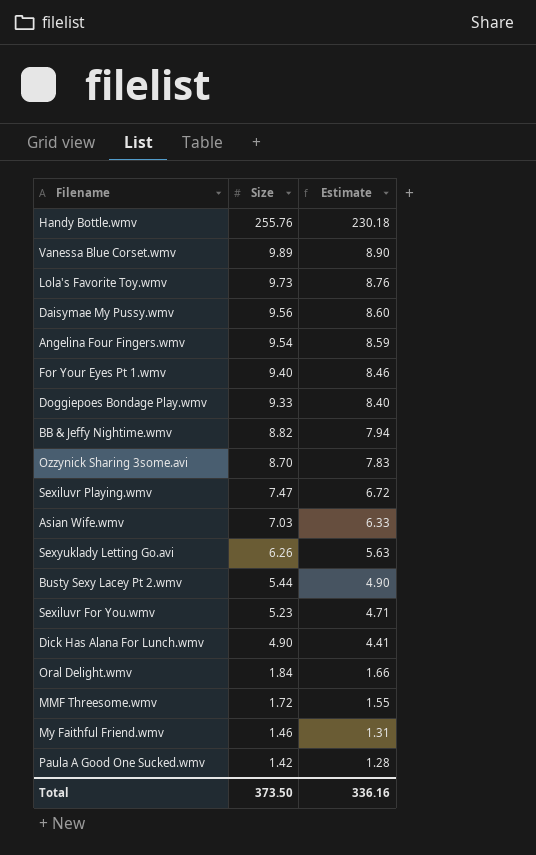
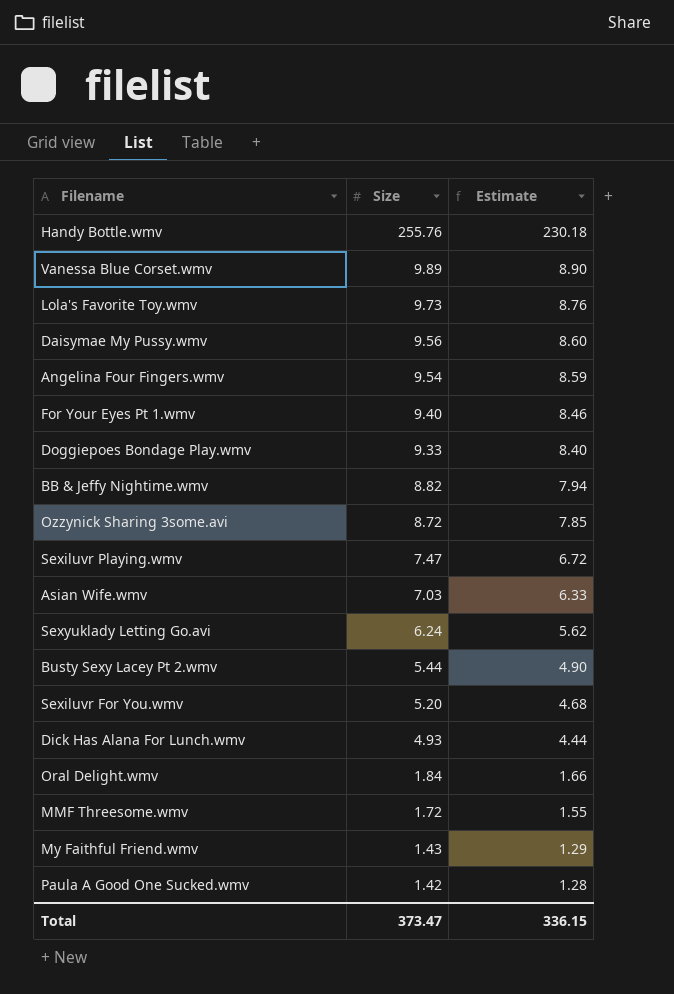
Ozzynick Sharing 3some.avi | Size: 8.70 -> 8.72
Ozzynick Sharing 3some.avi | Estimate: 7.83 -> 7.85
Sexyuklady Letting Go.avi | Size: 6.26 -> 6.24
Sexyuklady Letting Go.avi | Estimate: 5.63 -> 5.62
Sexiluvr For You.wmv | Size: 5.23 -> 5.20
Sexiluvr For You.wmv | Estimate: 4.71 -> 4.68
Dick Has Alana For Lunch.wmv | Size: 4.90 -> 4.93
Dick Has Alana For Lunch.wmv | Estimate: 4.41 -> 4.44
My Faithful Friend.wmv | Size: 1.46 -> 1.43
My Faithful Friend.wmv | Estimate: 1.31 -> 1.29
Total | Size: 373.50 -> 373.47
Total | Estimate: 336.16 -> 336.15

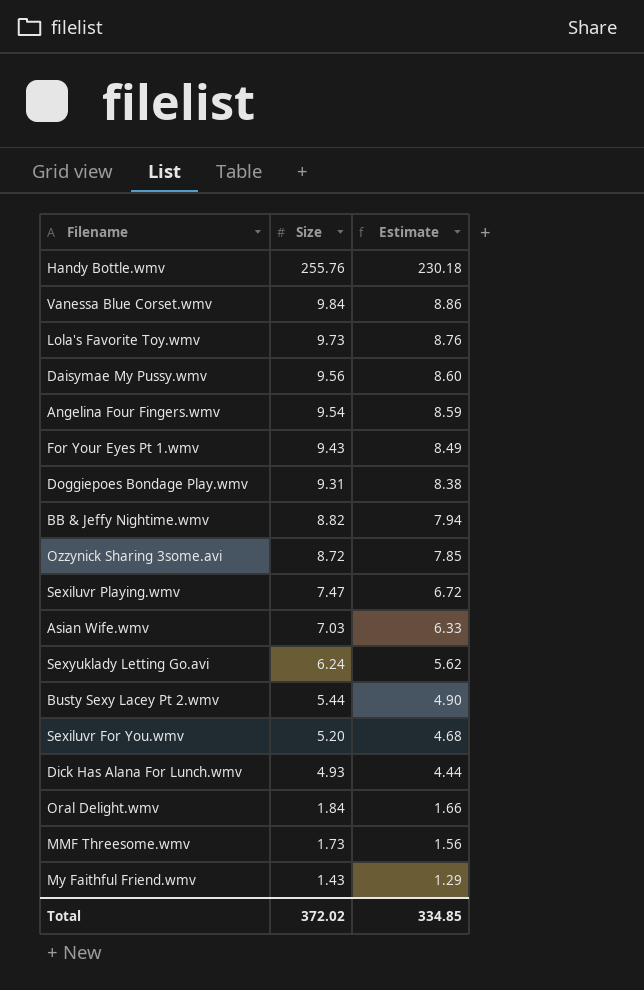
row Paula A Good One Sucked.wmv: 1.42 | 1.28 -> none
Vanessa Blue Corset.wmv | Size: 9.89 -> 9.84
Vanessa Blue Corset.wmv | Estimate: 8.90 -> 8.86
For Your Eyes Pt 1.wmv | Size: 9.40 -> 9.43
For Your Eyes Pt 1.wmv | Estimate: 8.46 -> 8.49
Doggiepoes Bondage Play.wmv | Size: 9.33 -> 9.31
Doggiepoes Bondage Play.wmv | Estimate: 8.40 -> 8.38
MMF Threesome.wmv | Size: 1.72 -> 1.73
MMF Threesome.wmv | Estimate: 1.55 -> 1.56
Total | Size: 373.47 -> 372.02
Total | Estimate: 336.15 -> 334.85

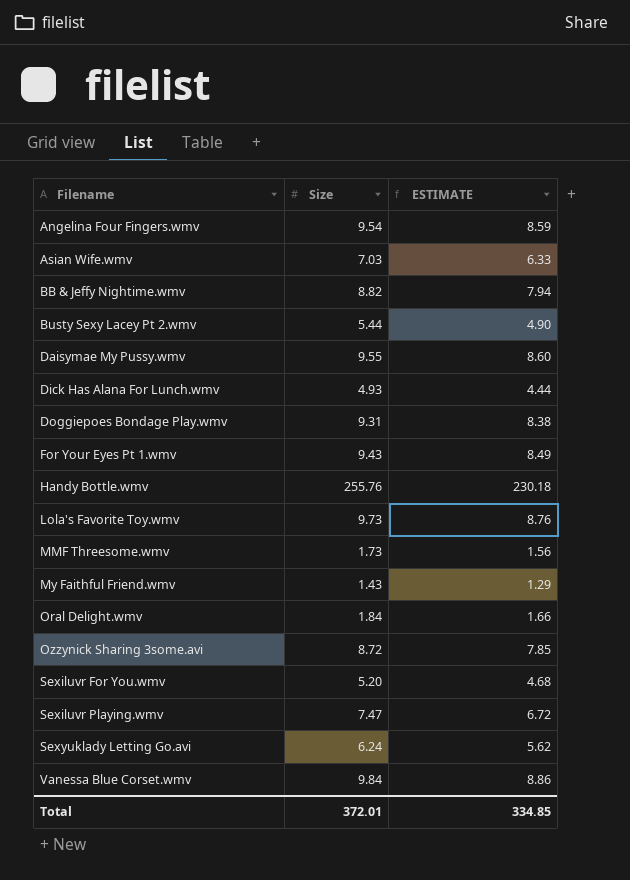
row order: Size descending -> Filename ascending
column name: Estimate -> ESTIMATE
Daisymae My Pussy.wmv | Size: 9.56 -> 9.55
Total | Size: 372.02 -> 372.01

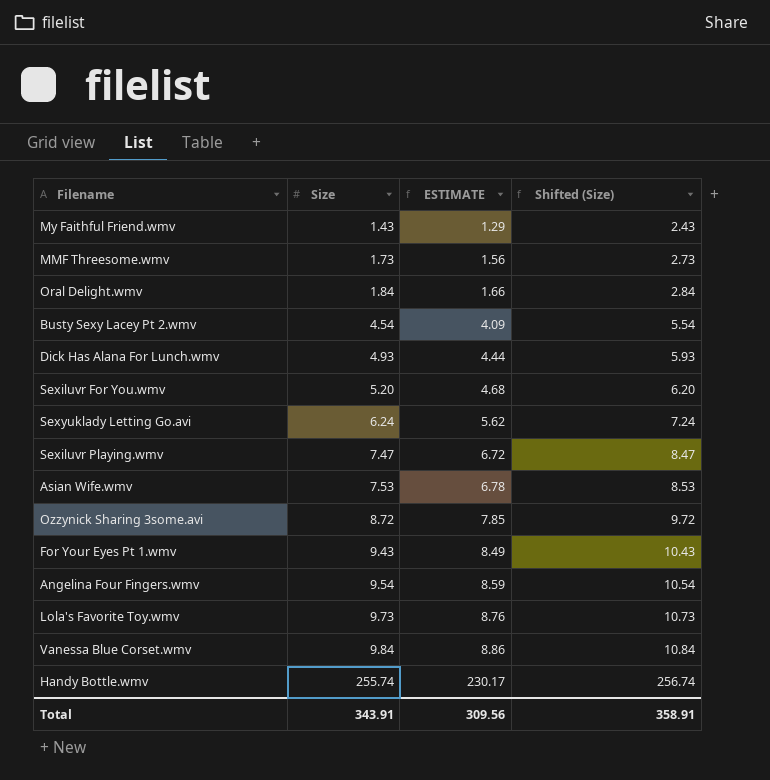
row order: Filename ascending -> Size ascending
column Shifted (Size) | formula: none -> [Size] + 1
row BB & Jeffy Nightime.wmv: 8.82 | 7.94 -> none
row Daisymae My Pussy.wmv: 9.55 | 8.60 -> none
row Doggiepoes Bondage Play.wmv: 9.31 | 8.38 -> none
Busty Sexy Lacey Pt 2.wmv | Size: 5.44 -> 4.54
Busty Sexy Lacey Pt 2.wmv | ESTIMATE: 4.90 -> 4.09
Asian Wife.wmv | Size: 7.03 -> 7.53
Asian Wife.wmv | ESTIMATE: 6.33 -> 6.78
Handy Bottle.wmv | Size: 255.76 -> 255.74
Handy Bottle.wmv | ESTIMATE: 230.18 -> 230.17
Total | Size: 372.01 -> 343.91
Total | ESTIMATE: 334.85 -> 309.56

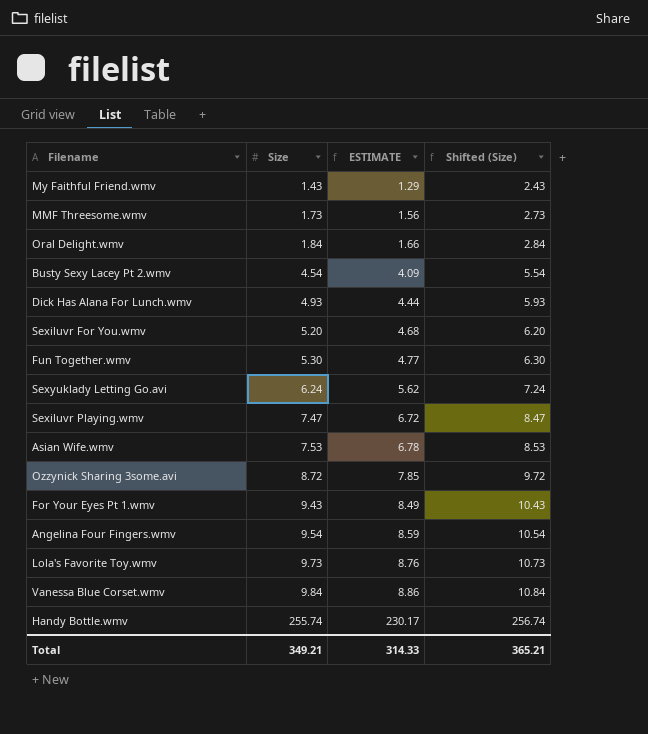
row Fun Together.wmv: none -> 5.30 | 4.77 | 6.30
Total | Size: 343.91 -> 349.21
Total | ESTIMATE: 309.56 -> 314.33
Total | Shifted (Size): 358.91 -> 365.21

